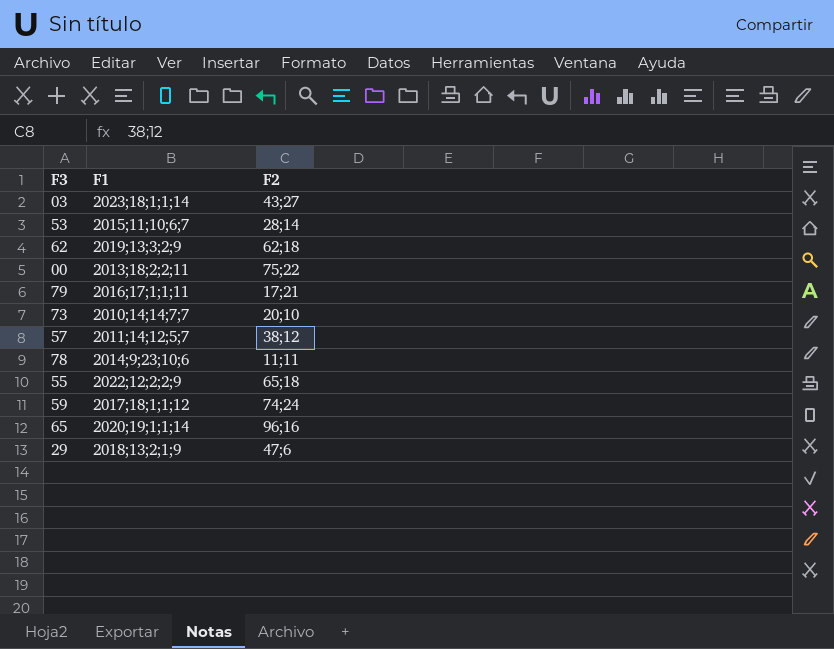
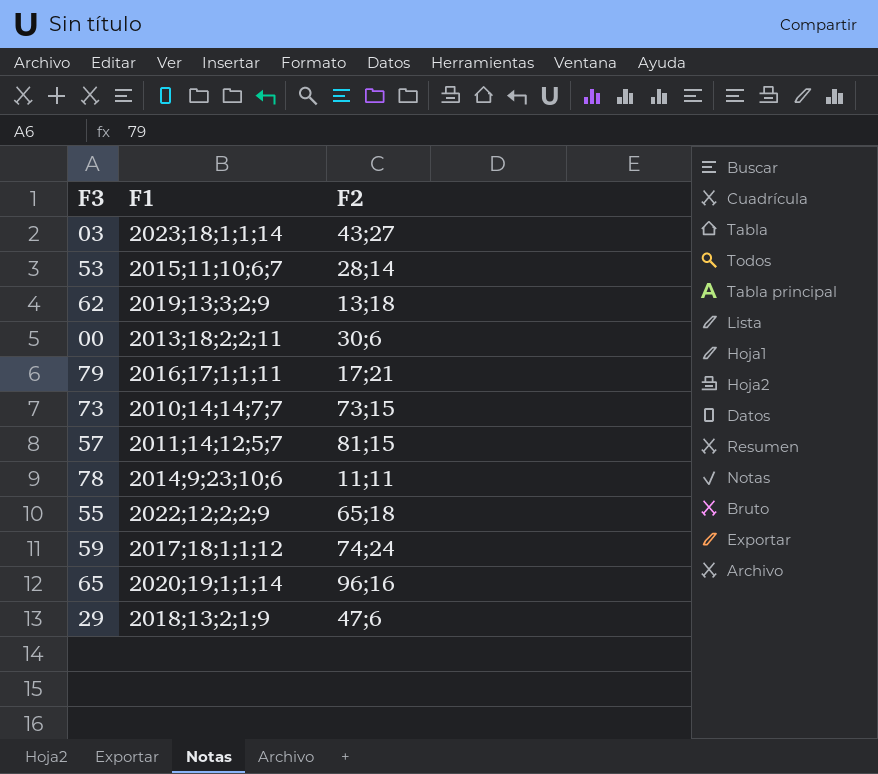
62 | F2: 62;18 -> 13;18
00 | F2: 75;22 -> 30;6
73 | F2: 20;10 -> 73;15
57 | F2: 38;12 -> 81;15

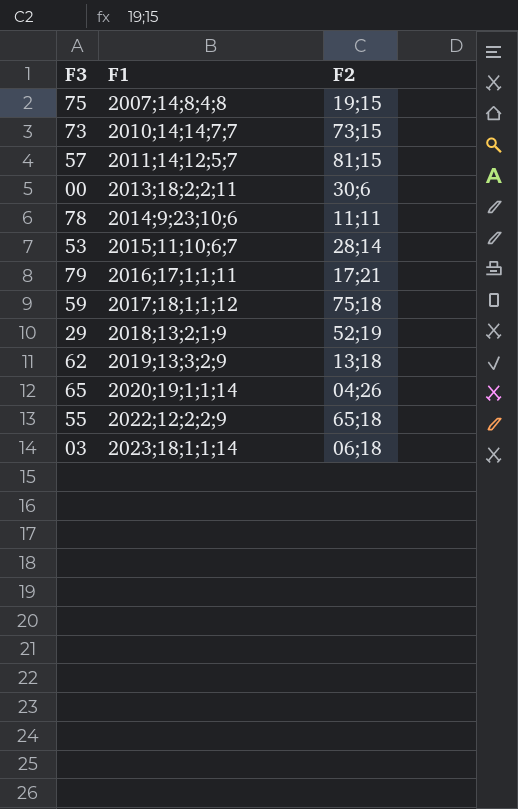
row order: none -> F1 ascending
row 75: none -> 2007;14;8;4;8 | 19;15
59 | F2: 74;24 -> 75;18
29 | F2: 47;6 -> 52;19
65 | F2: 96;16 -> 04;26
03 | F2: 43;27 -> 06;18

